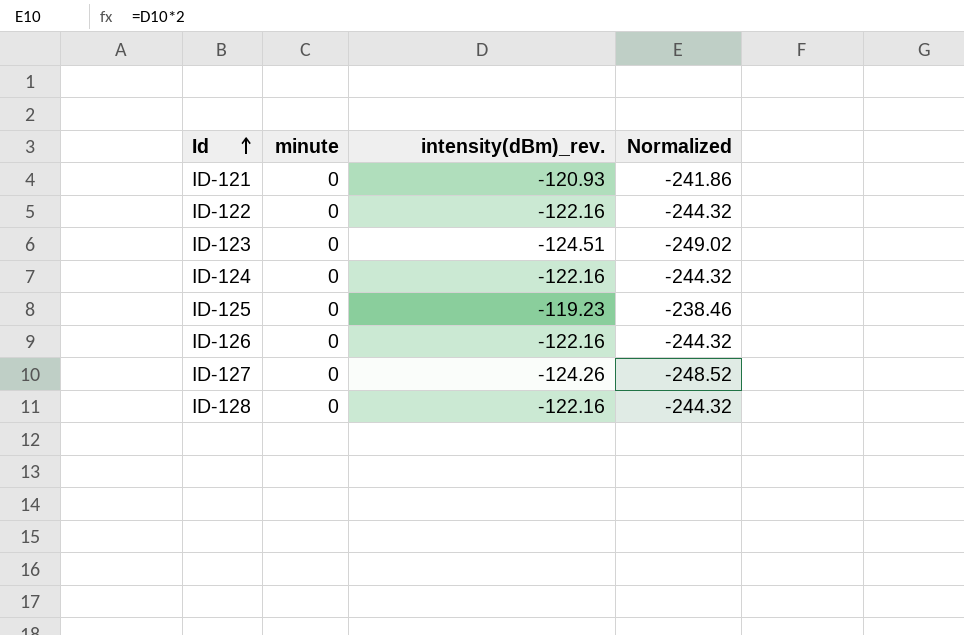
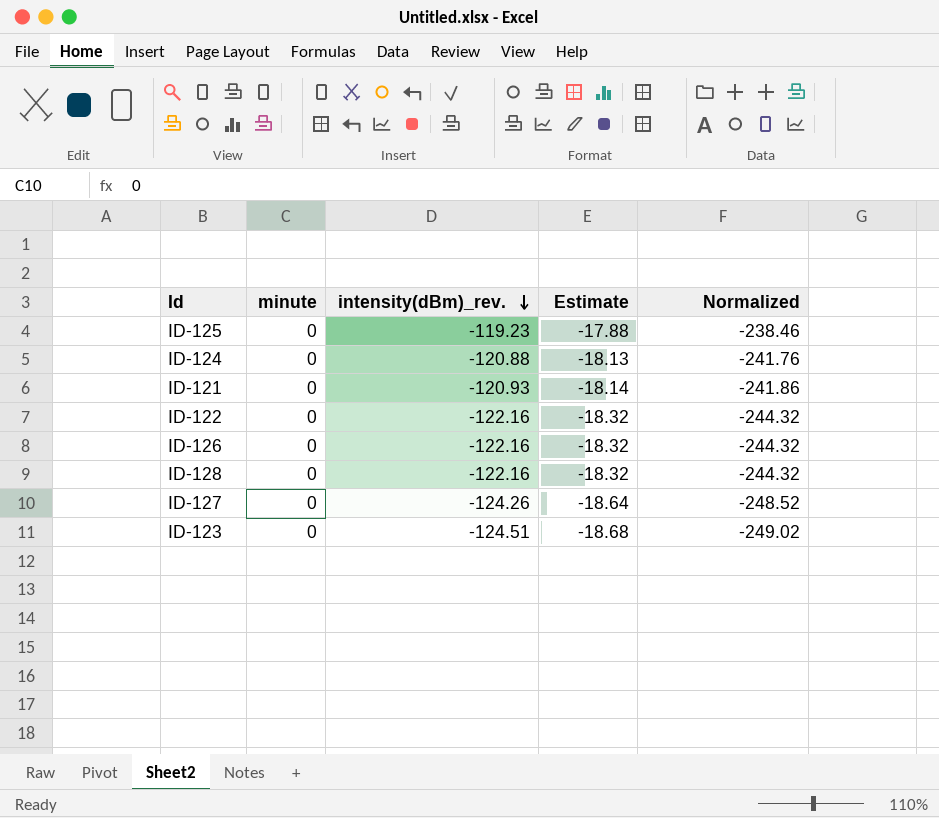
row order: Id ascending -> intensity(dBm)_rev. descending
column Estimate | formula: none -> [intensity(dBm)_rev.] * 0.15
ID-124 | intensity(dBm)_rev.: -122.16 -> -120.88
ID-124 | Normalized: -244.32 -> -241.76

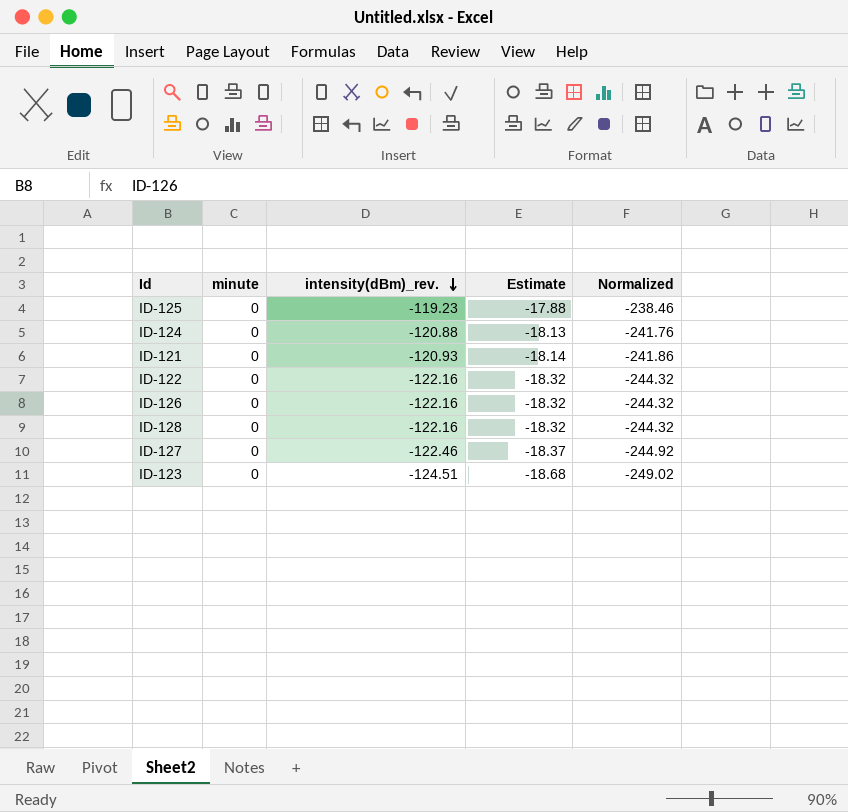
ID-127 | intensity(dBm)_rev.: -124.26 -> -122.46
ID-127 | Estimate: -18.64 -> -18.37
ID-127 | Normalized: -248.52 -> -244.92

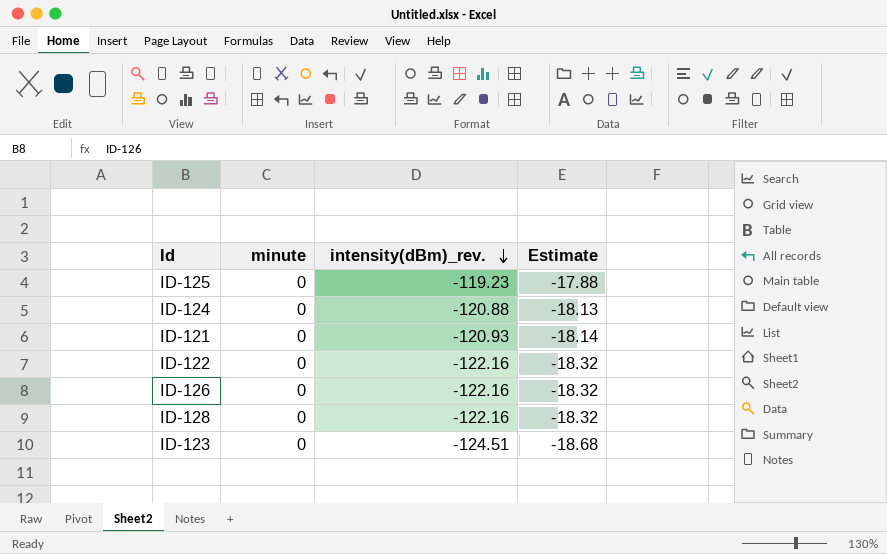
column Normalized | formula: [intensity(dBm)_rev.] * 2 -> none
row ID-127: 0 | -122.46 | -18.37 | -244.92 -> none

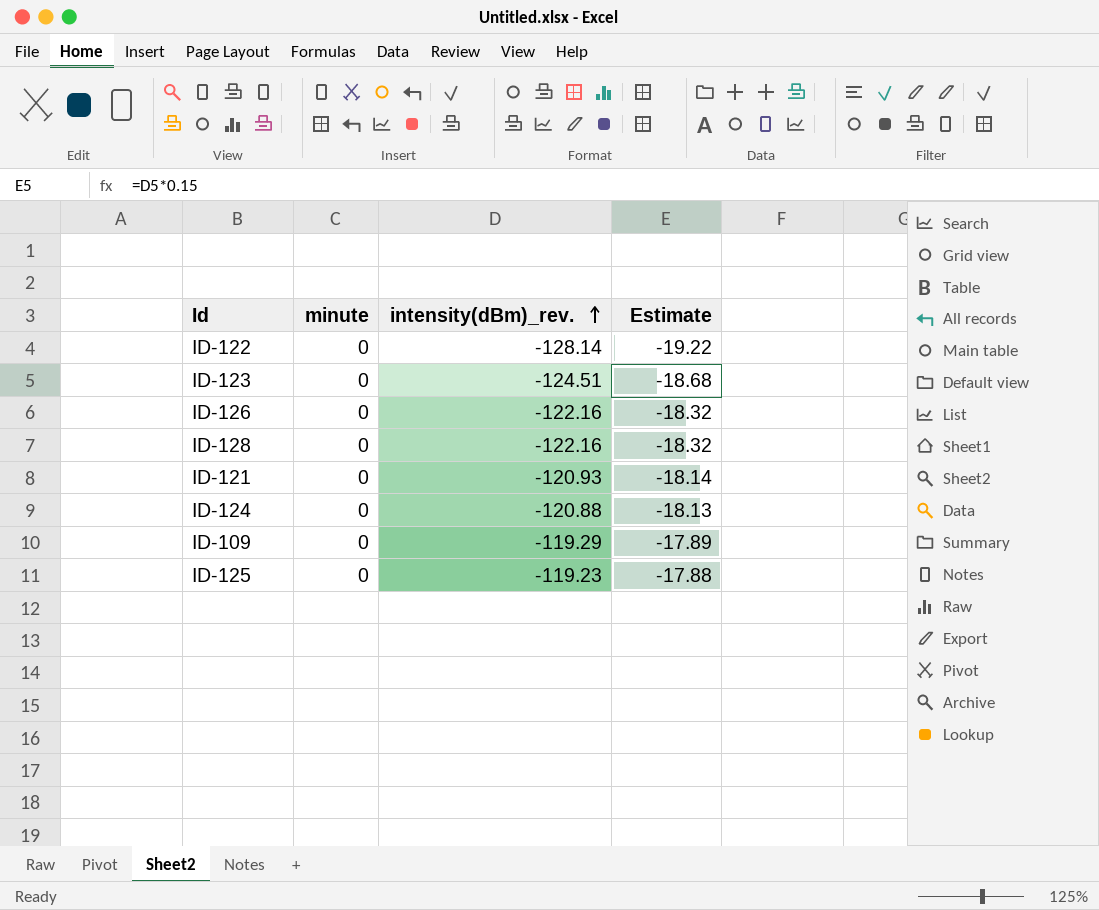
row order: intensity(dBm)_rev. descending -> intensity(dBm)_rev. ascending
ID-122 | intensity(dBm)_rev.: -122.16 -> -128.14
ID-122 | Estimate: -18.32 -> -19.22
row ID-109: none -> 0 | -119.29 | -17.89

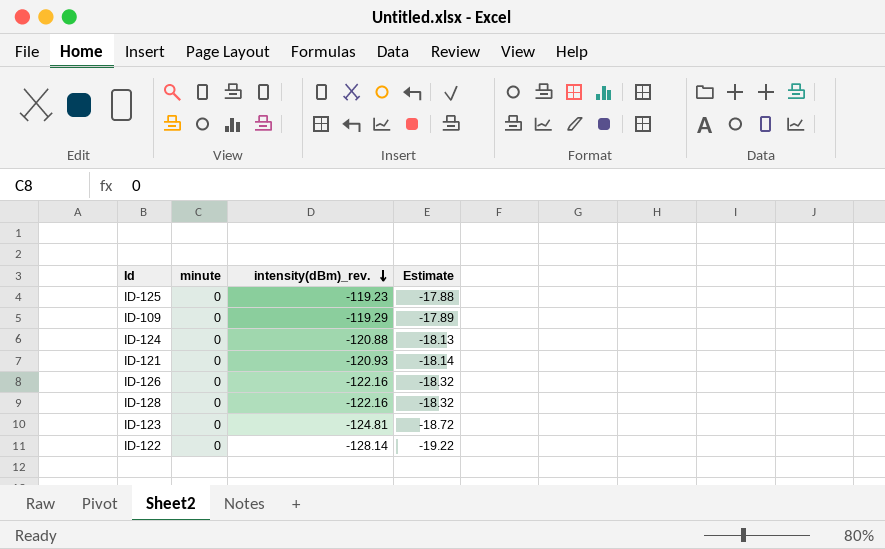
row order: intensity(dBm)_rev. ascending -> intensity(dBm)_rev. descending
ID-123 | intensity(dBm)_rev.: -124.51 -> -124.81
ID-123 | Estimate: -18.68 -> -18.72

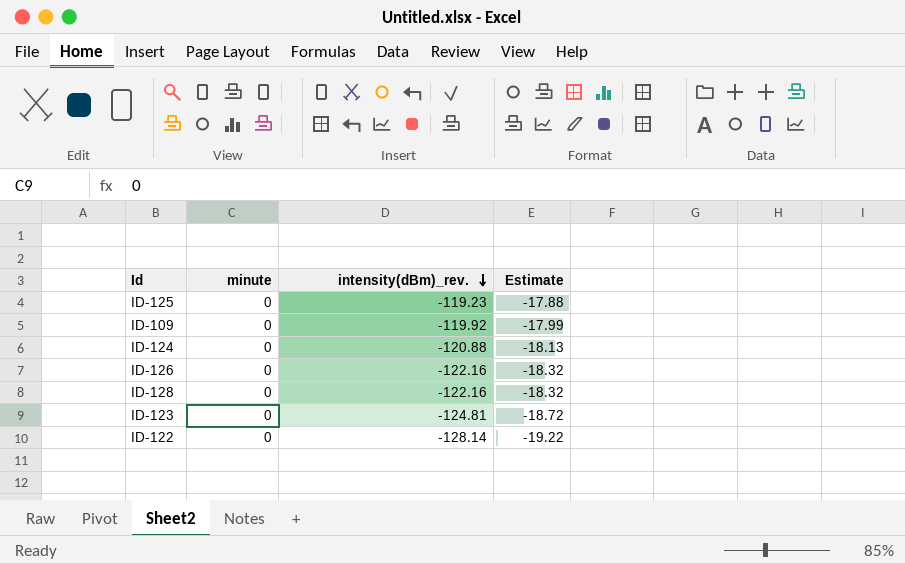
row ID-121: 0 | -120.93 | -18.14 -> none
ID-109 | intensity(dBm)_rev.: -119.29 -> -119.92
ID-109 | Estimate: -17.89 -> -17.99

